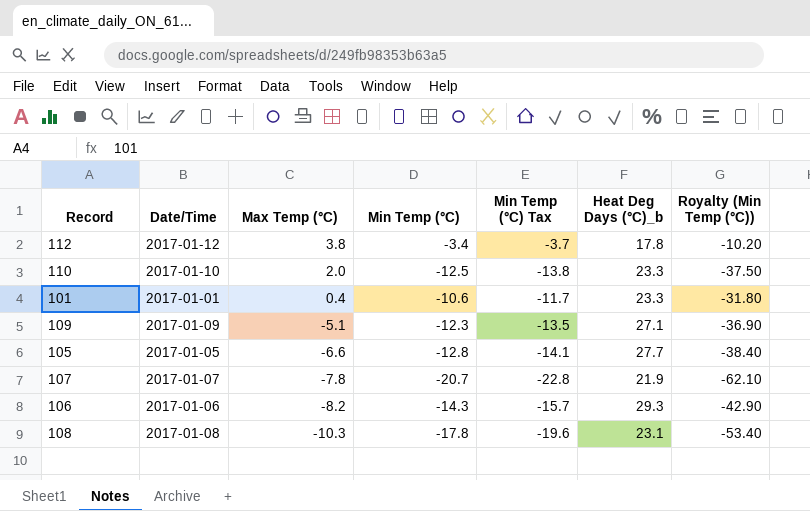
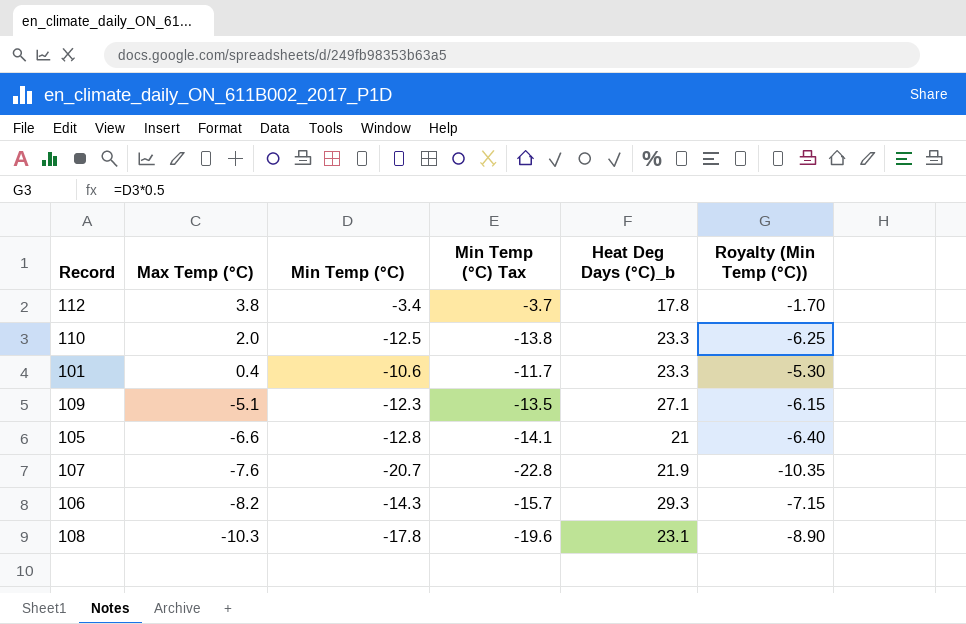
column Date/Time | position: 2 -> none
column Royalty (Min Temp (°C)) | formula: [Min Temp (°C)] * 3 -> [Min Temp (°C)] * 0.5
105 | Heat Deg Days (°C)_b: 27.7 -> 21
107 | Max Temp (°C): -7.8 -> -7.6

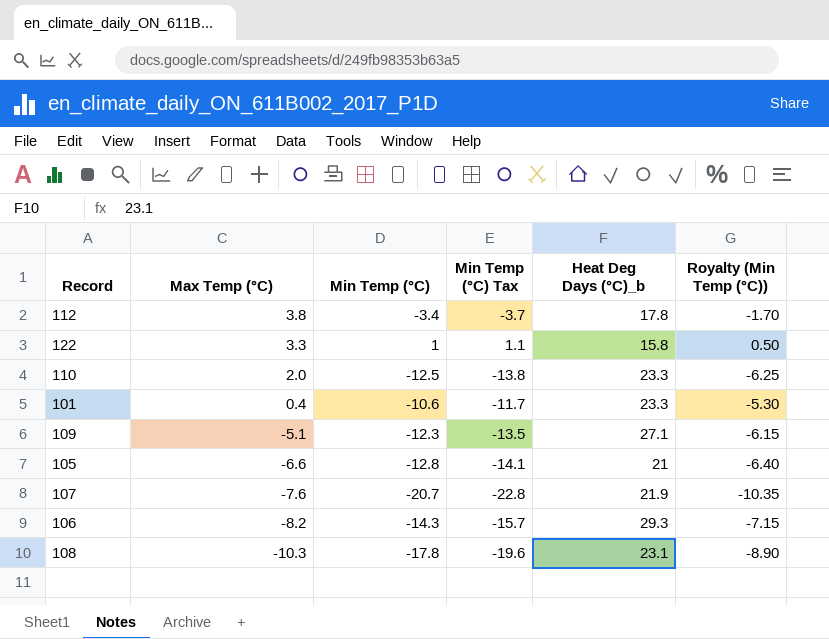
row 122: none -> 3.3 | 1 | 1.1 | 15.8 | 0.50

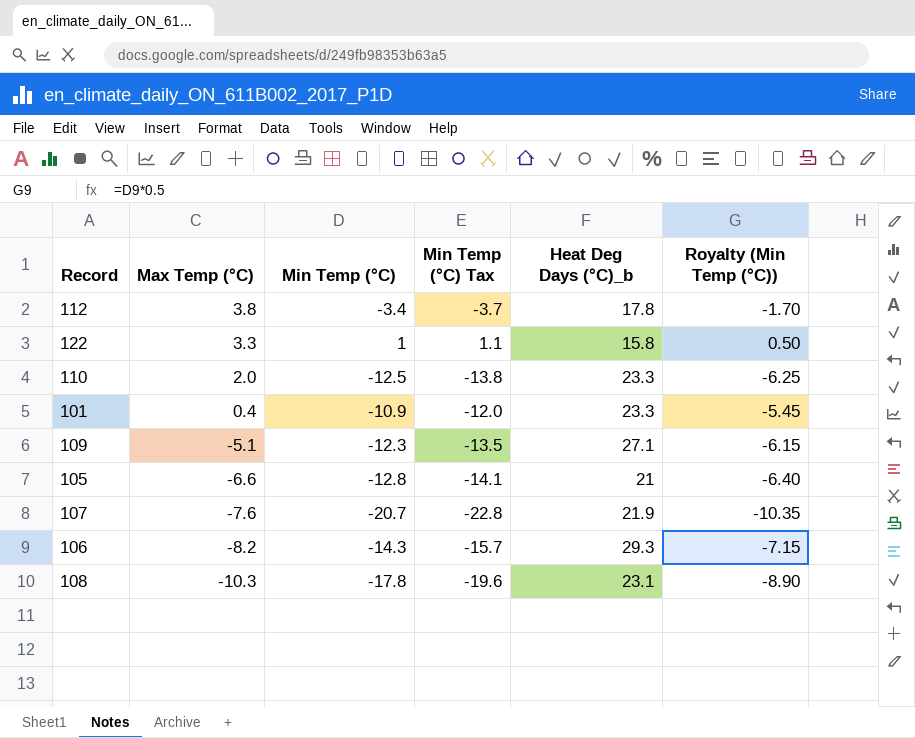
101 | Min Temp (°C): -10.6 -> -10.9
101 | Min Temp (°C) Tax: -11.7 -> -12.0
101 | Royalty (Min Temp (°C)): -5.30 -> -5.45

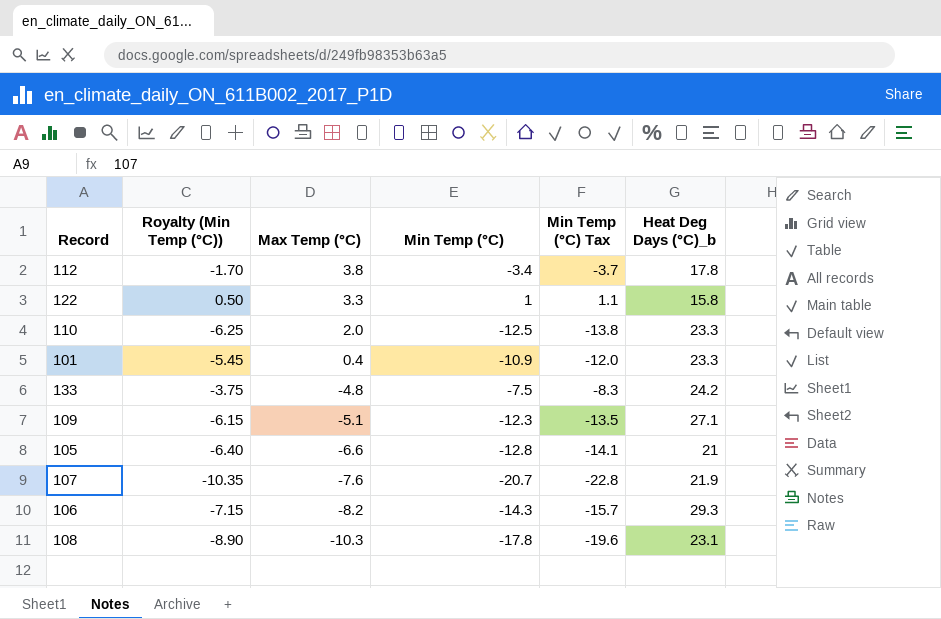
column Royalty (Min Temp (°C)) | position: 6 -> 2
row 133: none -> -3.75 | -4.8 | -7.5 | -8.3 | 24.2

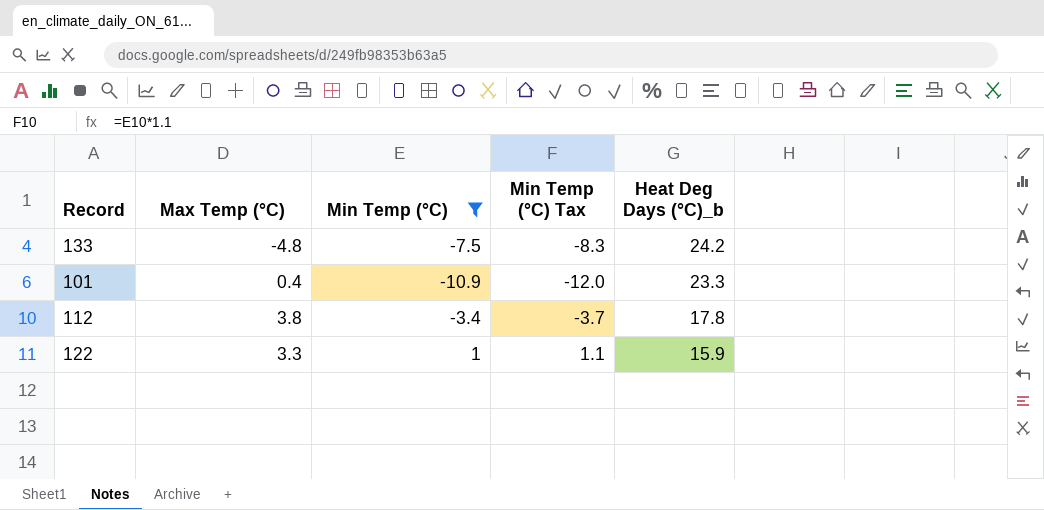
filter: none -> Min Temp (°C) >= -10.9
row order: Max Temp (°C) descending -> Heat Deg Days (°C)_b descending
column Royalty (Min Temp (°C)) | formula: [Min Temp (°C)] * 0.5 -> none
122 | Heat Deg Days (°C)_b: 15.8 -> 15.9

